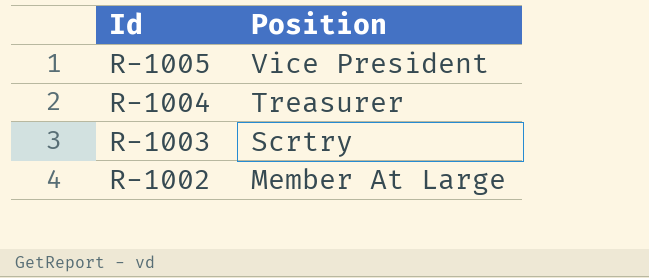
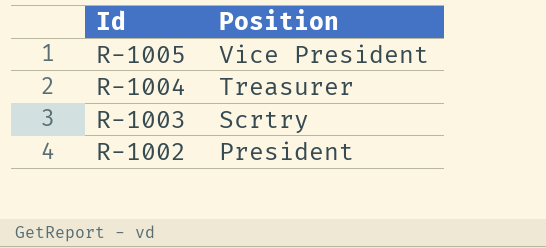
R-1002 | Position: Member At Large -> President

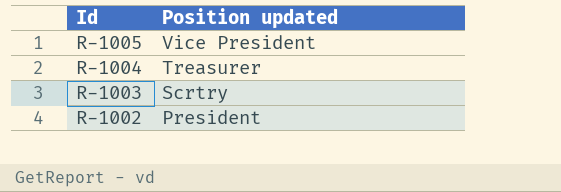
column name: Position -> Position updated

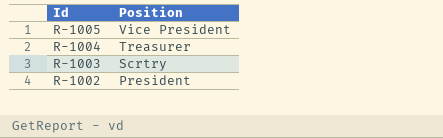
column name: Position updated -> Position

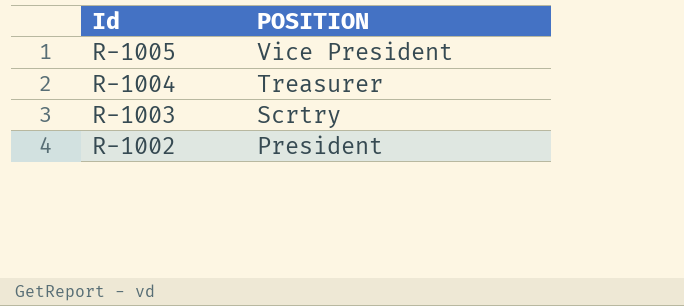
column name: Position -> POSITION

